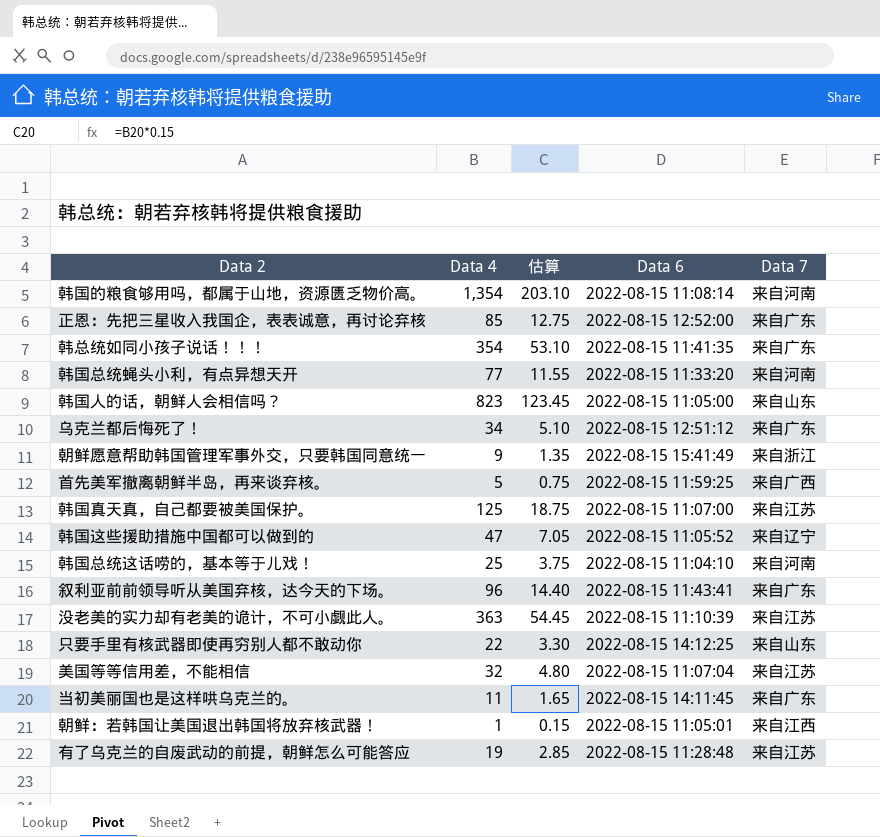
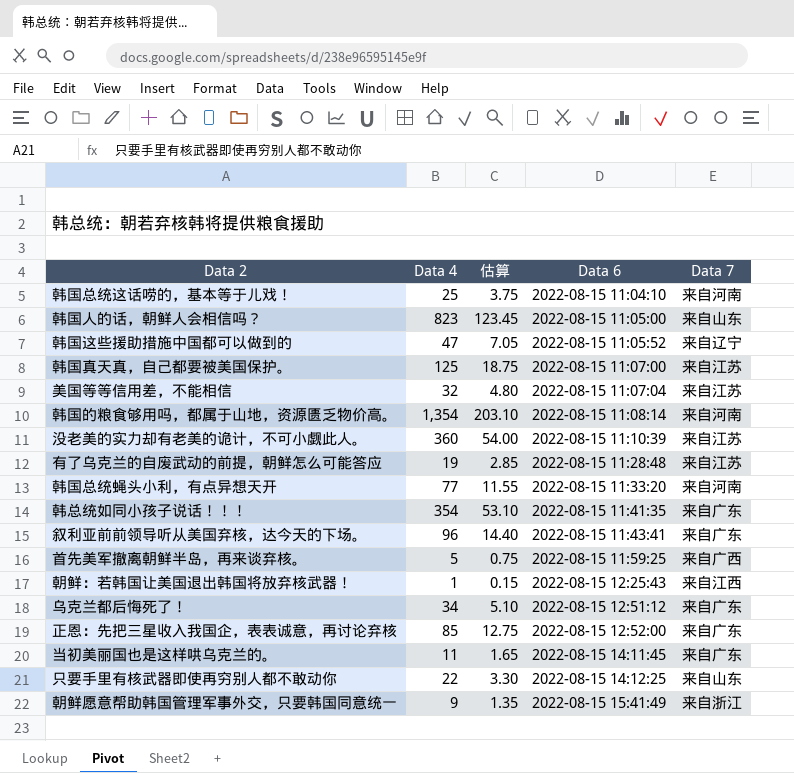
row order: none -> Data 6 ascending
没老美的实力却有老美的诡计，不可小觑此人。 | Data 4: 363 -> 360
没老美的实力却有老美的诡计，不可小觑此人。 | 估算: 54.45 -> 54.00
朝鲜：若韩国让美国退出韩国将放弃核武器！ | Data 6: 2022-08-15 11:05:01 -> 2022-08-15 12:25:43

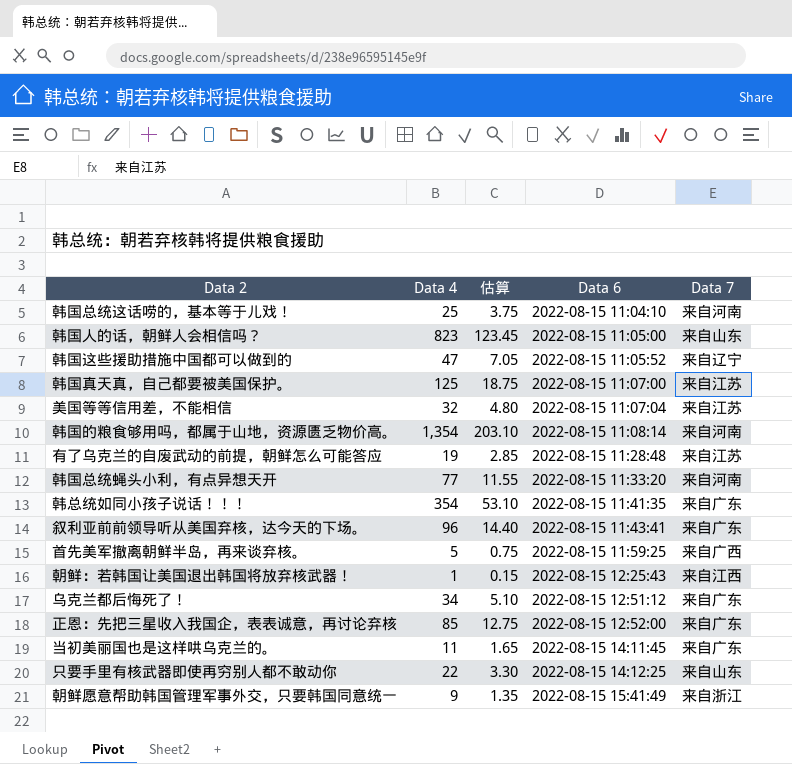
row 没老美的实力却有老美的诡计，不可小觑此人。: 360 | 54.00 | 2022-08-15 11:10:39 | 来自江苏 -> none

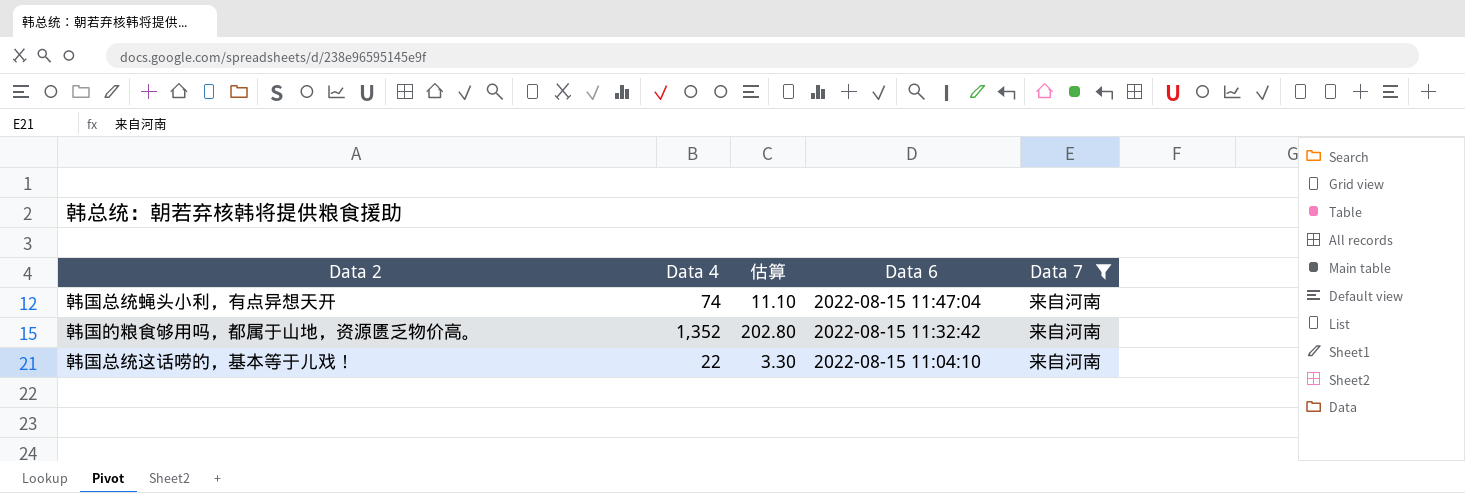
filter: none -> Data 7 = 来自河南
row order: Data 6 ascending -> Data 6 descending
韩国总统蝇头小利，有点异想天开 | Data 4: 77 -> 74
韩国总统蝇头小利，有点异想天开 | 估算: 11.55 -> 11.10
韩国总统蝇头小利，有点异想天开 | Data 6: 2022-08-15 11:33:20 -> 2022-08-15 11:47:04
韩国的粮食够用吗，都属于山地，资源匮乏物价高。 | Data 4: 1,354 -> 1,352
韩国的粮食够用吗，都属于山地，资源匮乏物价高。 | 估算: 203.10 -> 202.80
韩国的粮食够用吗，都属于山地，资源匮乏物价高。 | Data 6: 2022-08-15 11:08:14 -> 2022-08-15 11:32:42
韩国总统这话唠的，基本等于儿戏！ | Data 4: 25 -> 22
韩国总统这话唠的，基本等于儿戏！ | 估算: 3.75 -> 3.30

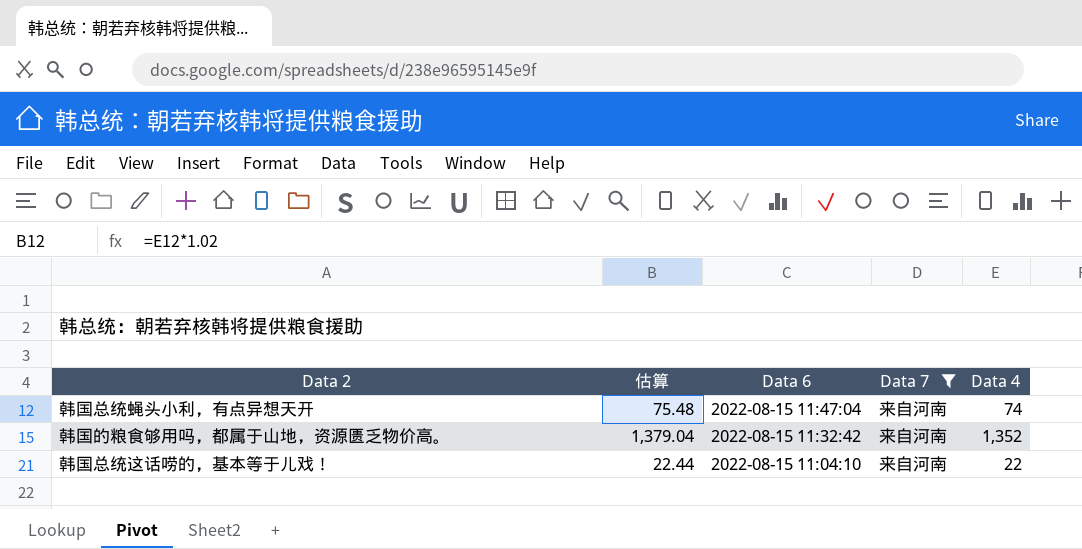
column 估算 | formula: [Data 4] * 0.15 -> [Data 4] * 1.02
column Data 4 | position: 2 -> 5

